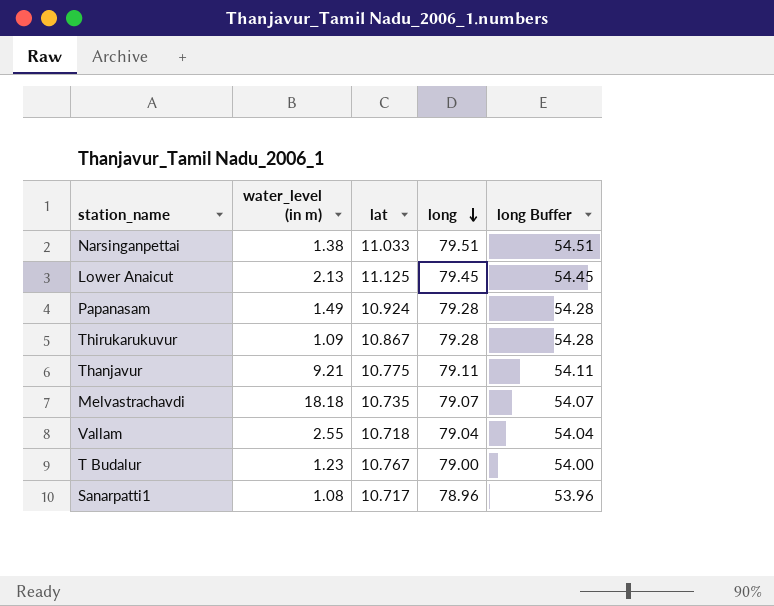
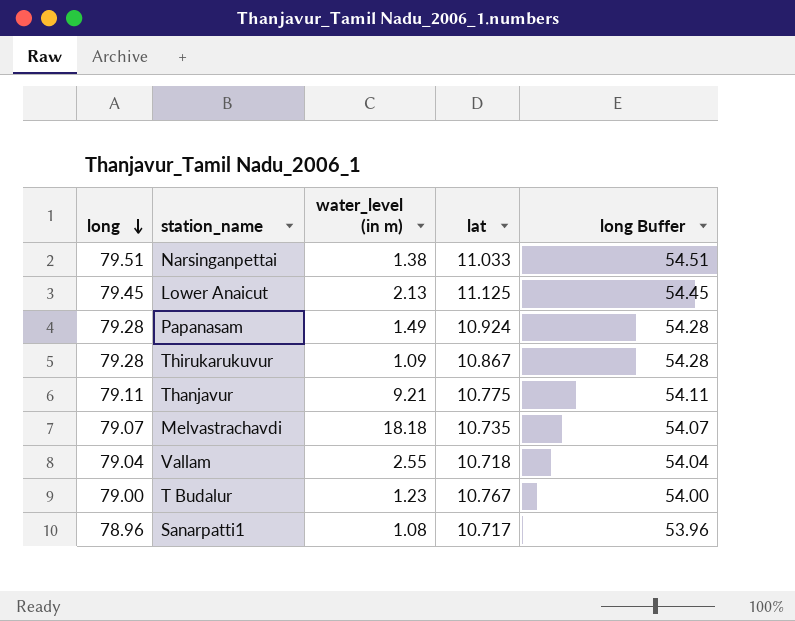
column long | position: 4 -> 1

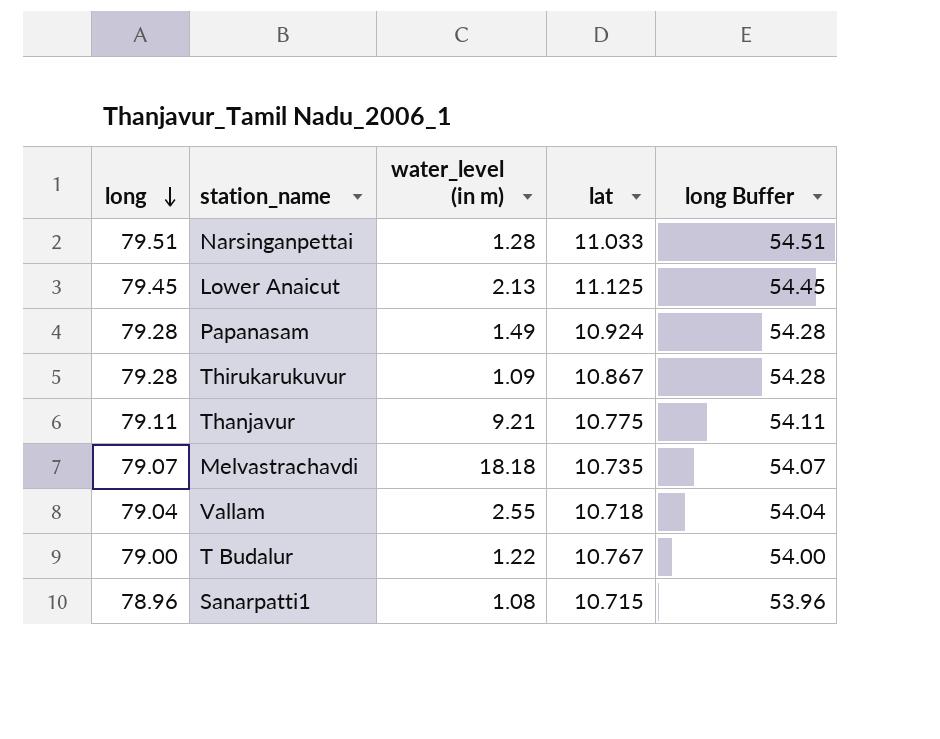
Narsinganpettai | water_level (in m): 1.38 -> 1.28
T Budalur | water_level (in m): 1.23 -> 1.22
Sanarpatti1 | lat: 10.717 -> 10.715

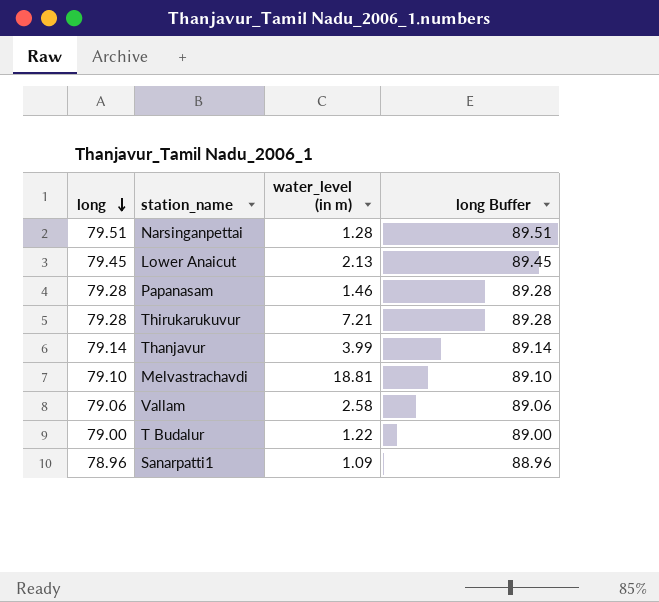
column lat | position: 4 -> none
column long Buffer | formula: [long] - 25 -> [long] + 10
Papanasam | water_level (in m): 1.49 -> 1.46
Thirukarukuvur | water_level (in m): 1.09 -> 7.21
Thanjavur | long: 79.11 -> 79.14
Thanjavur | water_level (in m): 9.21 -> 3.99
Melvastrachavdi | long: 79.07 -> 79.10
Melvastrachavdi | water_level (in m): 18.18 -> 18.81
Vallam | long: 79.04 -> 79.06
Vallam | water_level (in m): 2.55 -> 2.58
Sanarpatti1 | water_level (in m): 1.08 -> 1.09

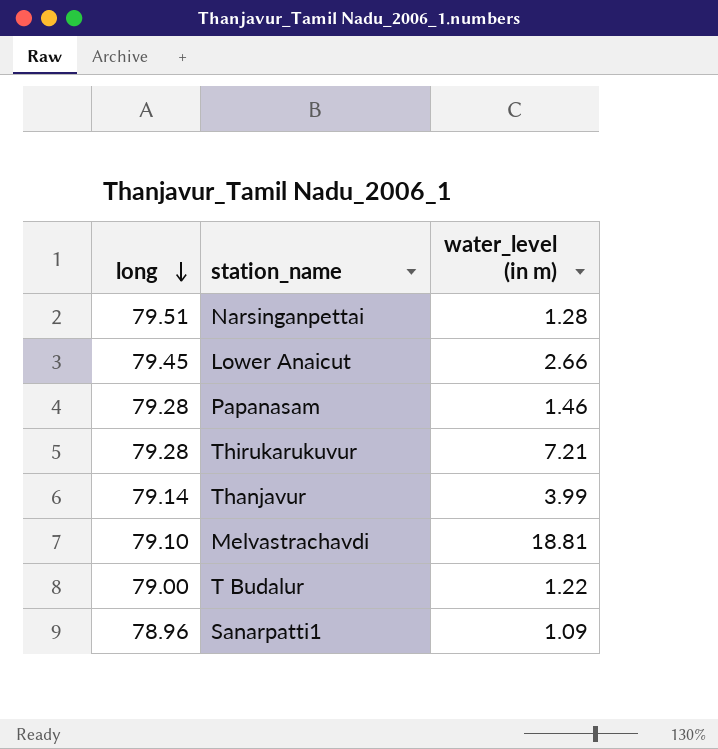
column long Buffer | formula: [long] + 10 -> none
row Vallam: 79.06 | 2.58 | 89.06 -> none
Lower Anaicut | water_level (in m): 2.13 -> 2.66

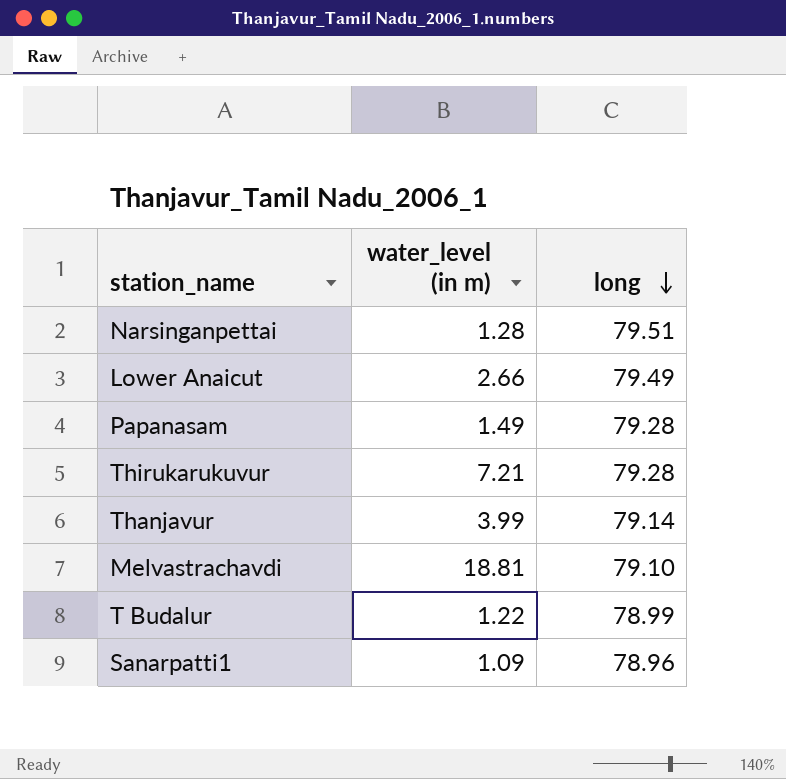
column long | position: 1 -> 3
Lower Anaicut | long: 79.45 -> 79.49
Papanasam | water_level (in m): 1.46 -> 1.49
T Budalur | long: 79.00 -> 78.99

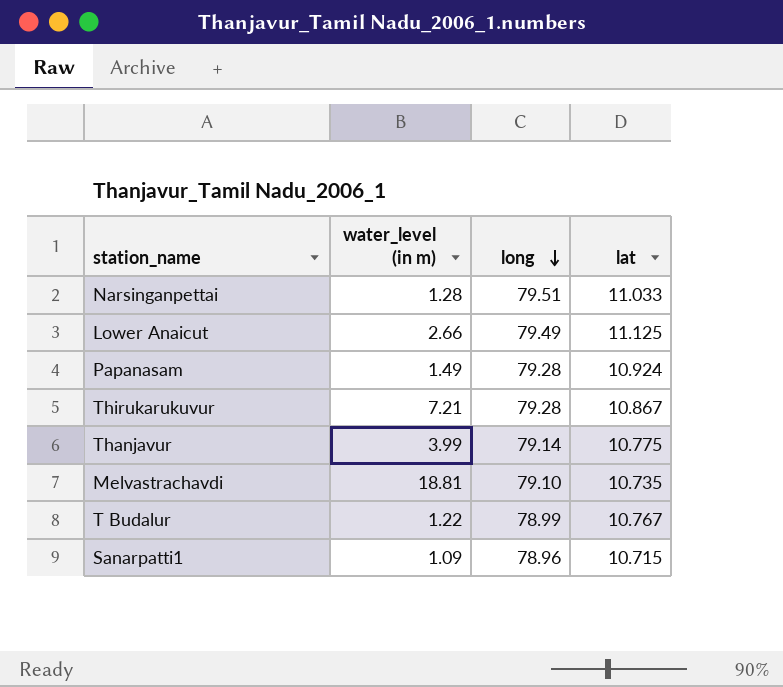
column lat | position: none -> 4

